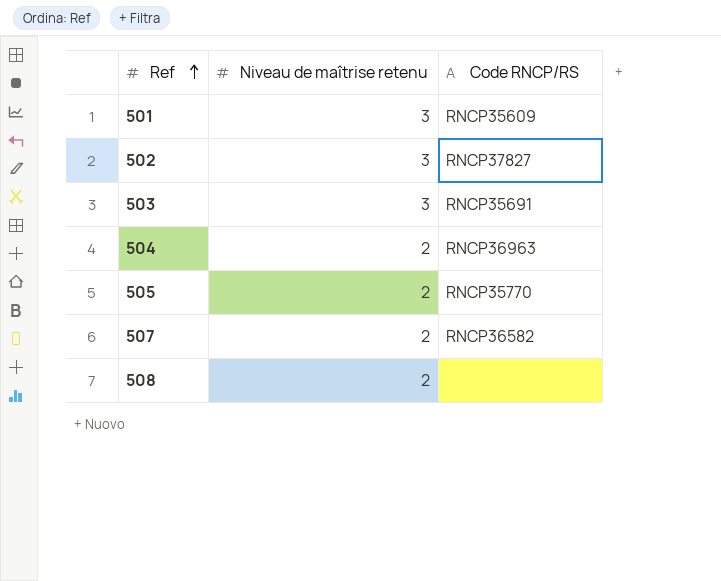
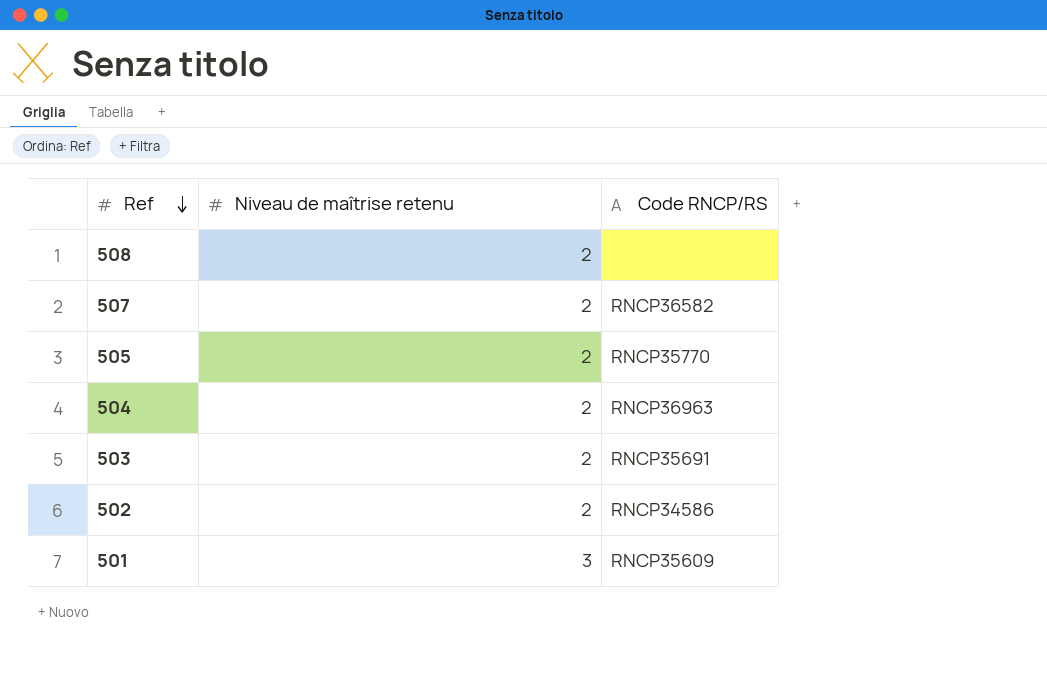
row order: Ref ascending -> Ref descending
503 | Niveau de maîtrise retenu: 3 -> 2
502 | Niveau de maîtrise retenu: 3 -> 2
502 | Code RNCP/RS: RNCP37827 -> RNCP34586

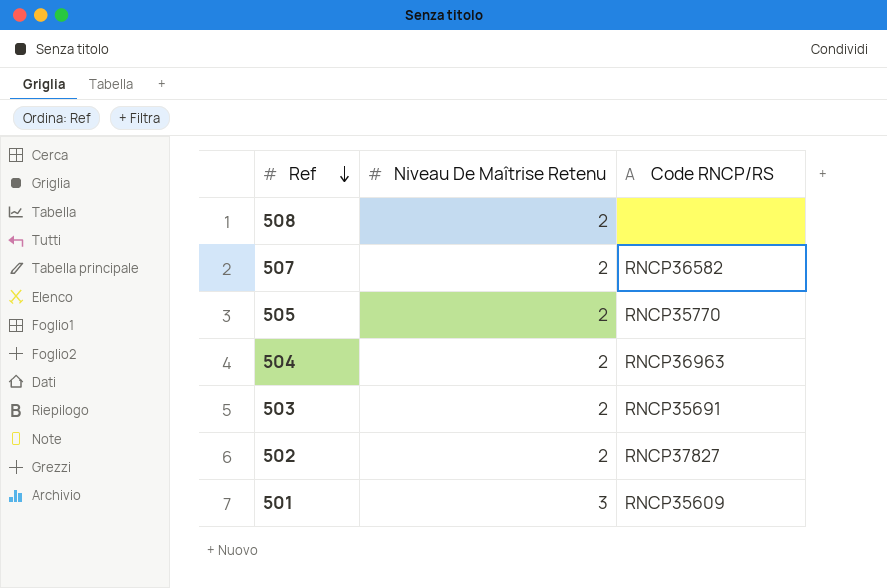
column name: Niveau de maîtrise retenu -> Niveau De Maîtrise Retenu
502 | Code RNCP/RS: RNCP34586 -> RNCP37827

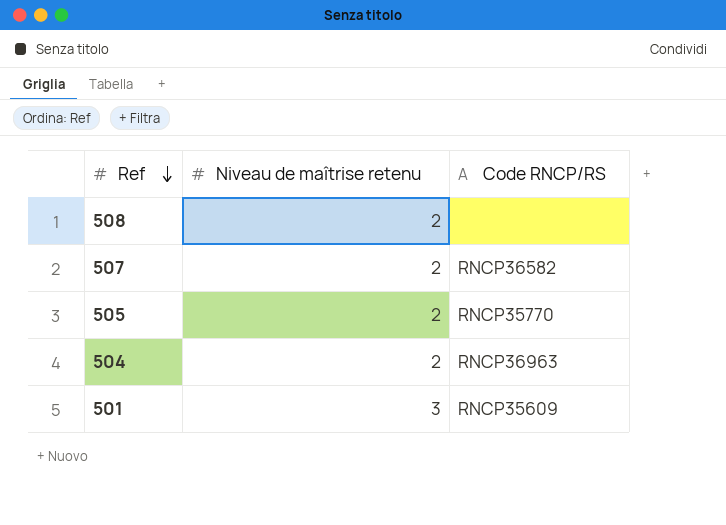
column name: Niveau De Maîtrise Retenu -> Niveau de maîtrise retenu
row 503: 2 | RNCP35691 -> none
row 502: 2 | RNCP37827 -> none

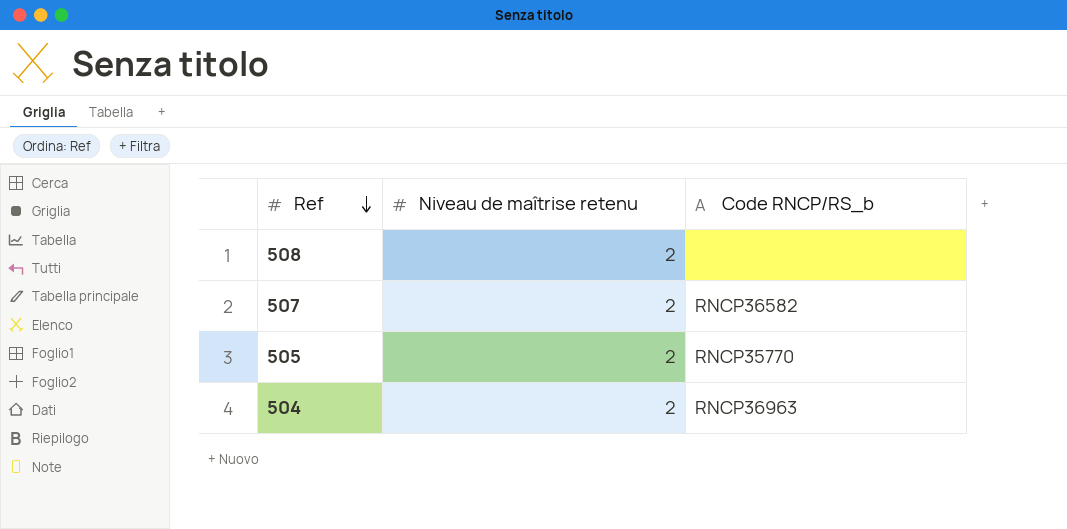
column name: Code RNCP/RS -> Code RNCP/RS_b
row 501: 3 | RNCP35609 -> none

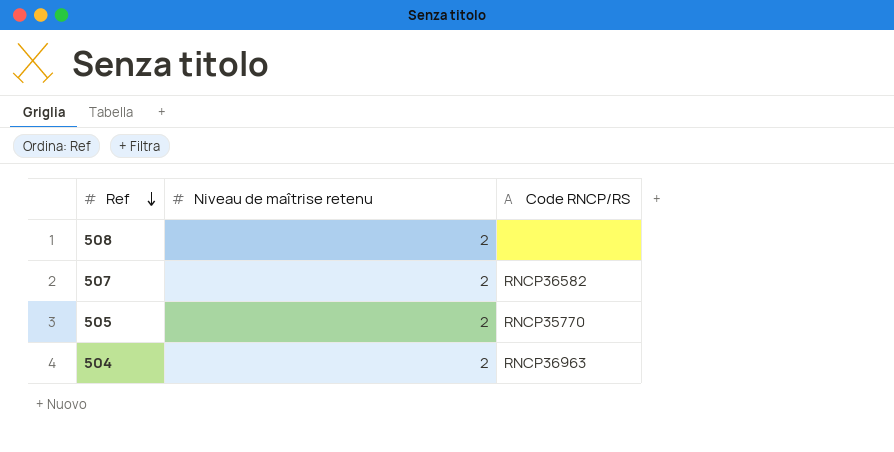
column name: Code RNCP/RS_b -> Code RNCP/RS

